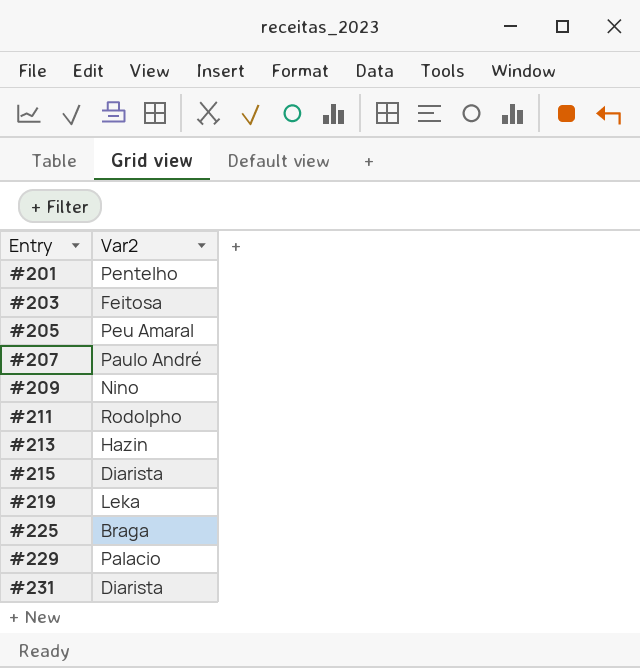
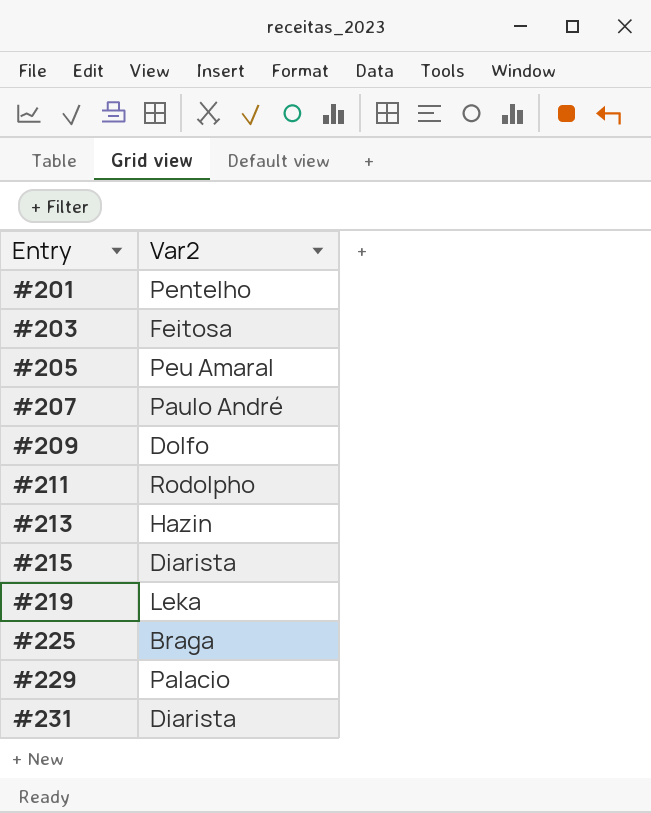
#209 | Var2: Nino -> Dolfo

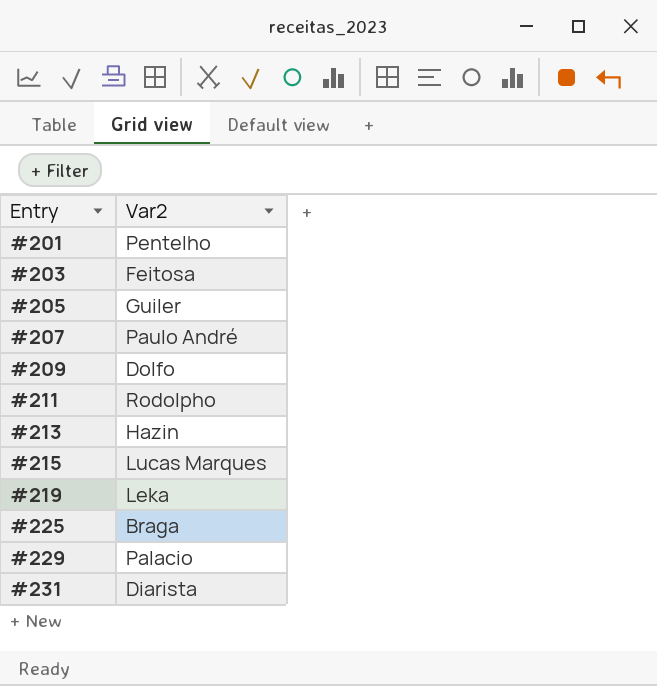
#205 | Var2: Peu Amaral -> Guiler
#215 | Var2: Diarista -> Lucas Marques

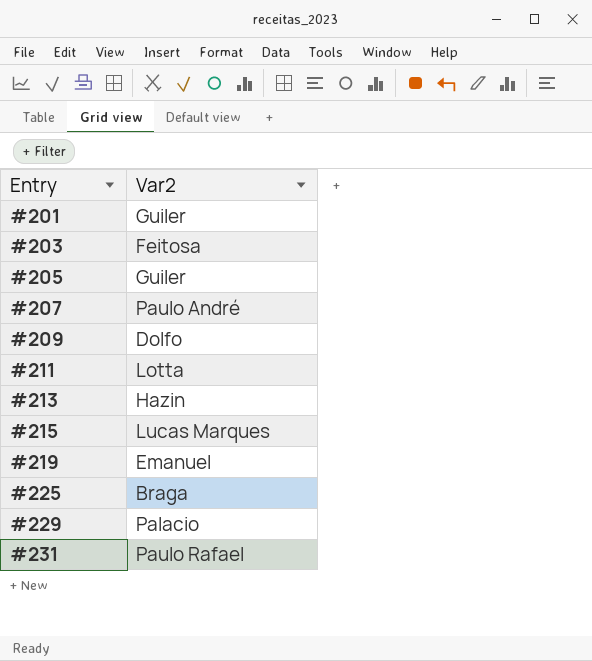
#201 | Var2: Pentelho -> Guiler
#211 | Var2: Rodolpho -> Lotta
#219 | Var2: Leka -> Emanuel
#231 | Var2: Diarista -> Paulo Rafael

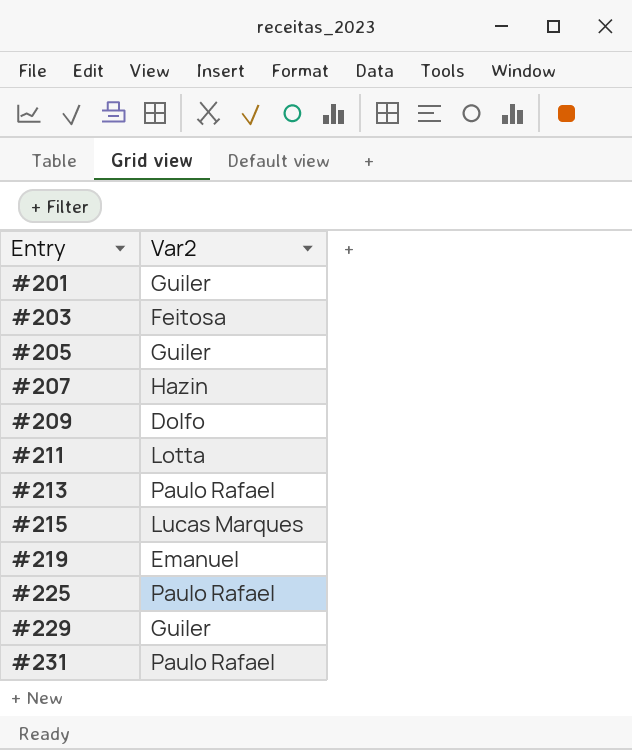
#207 | Var2: Paulo André -> Hazin
#213 | Var2: Hazin -> Paulo Rafael
#225 | Var2: Braga -> Paulo Rafael
#229 | Var2: Palacio -> Guiler

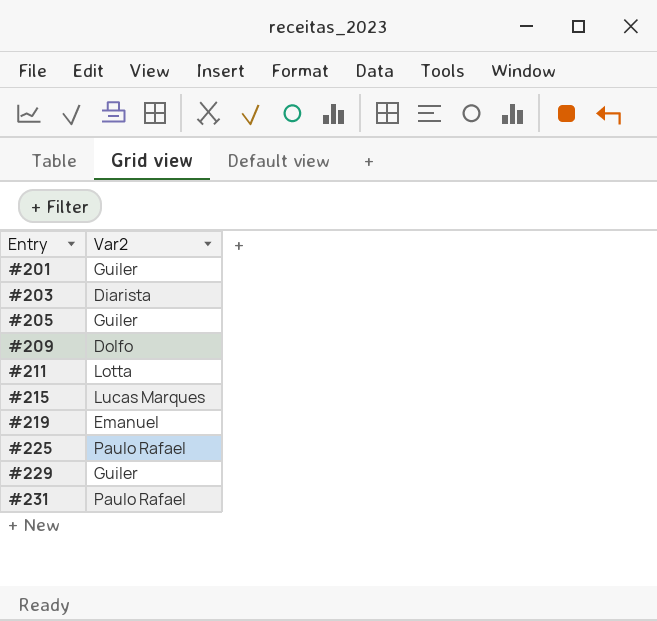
row #207: Hazin -> none
row #213: Paulo Rafael -> none
#203 | Var2: Feitosa -> Diarista

